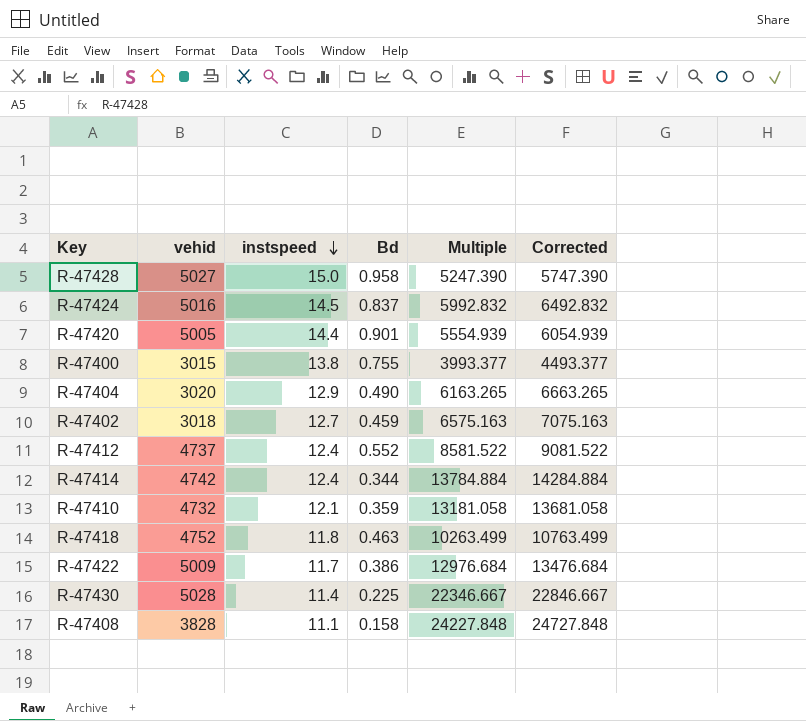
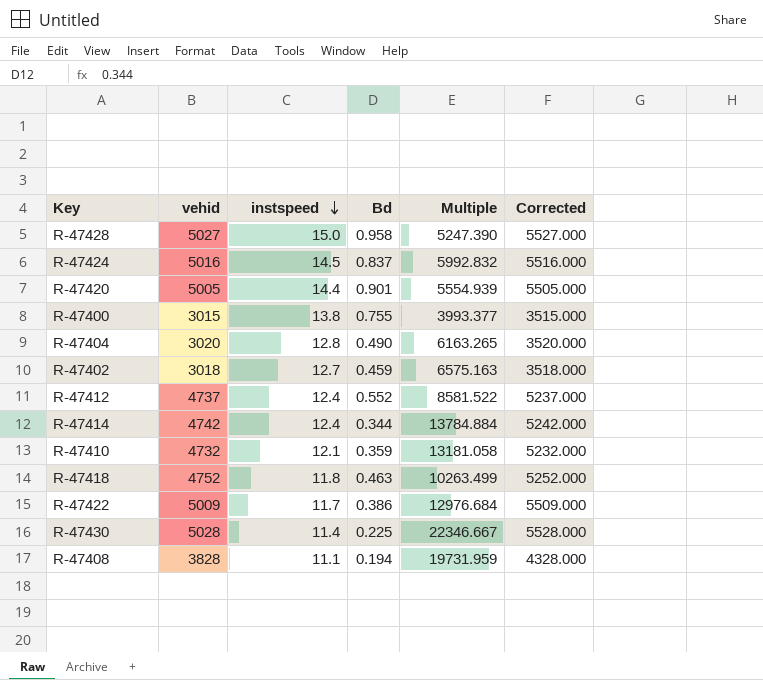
column Corrected | formula: [Multiple] + 500 -> [vehid] + 500
R-47404 | instspeed: 12.9 -> 12.8
R-47408 | Bd: 0.158 -> 0.194
R-47408 | Multiple: 24227.848 -> 19731.959

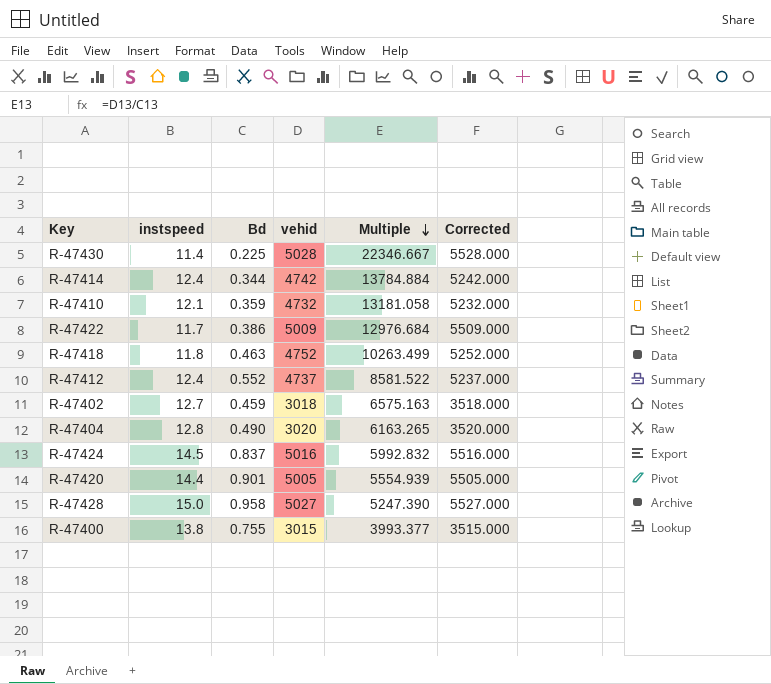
row order: instspeed descending -> Multiple descending
column vehid | position: 2 -> 4
row R-47408: 3828 | 11.1 | 0.194 | 19731.959 | 4328.000 -> none

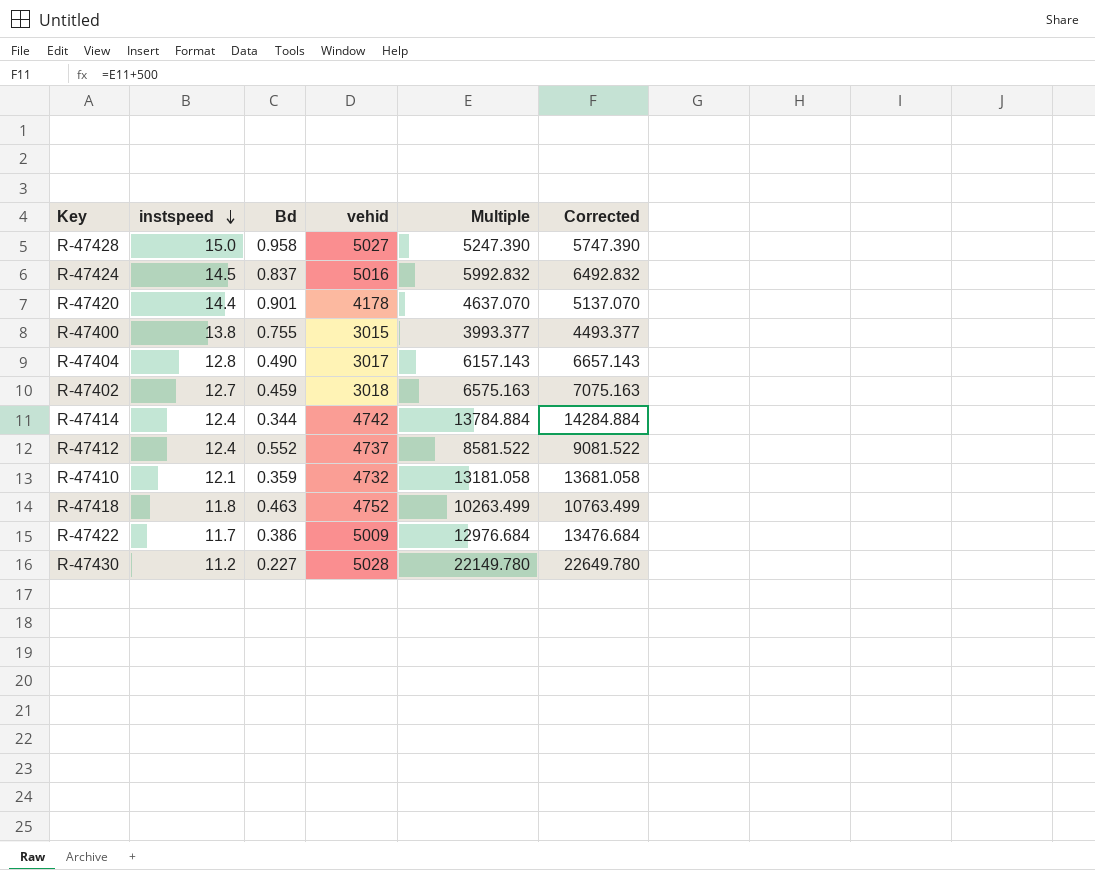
row order: Multiple descending -> instspeed descending
column Corrected | formula: [vehid] + 500 -> [Multiple] + 500
R-47420 | vehid: 5005 -> 4178
R-47420 | Multiple: 5554.939 -> 4637.070
R-47404 | vehid: 3020 -> 3017
R-47404 | Multiple: 6163.265 -> 6157.143
R-47430 | instspeed: 11.4 -> 11.2
R-47430 | Bd: 0.225 -> 0.227
R-47430 | Multiple: 22346.667 -> 22149.780

